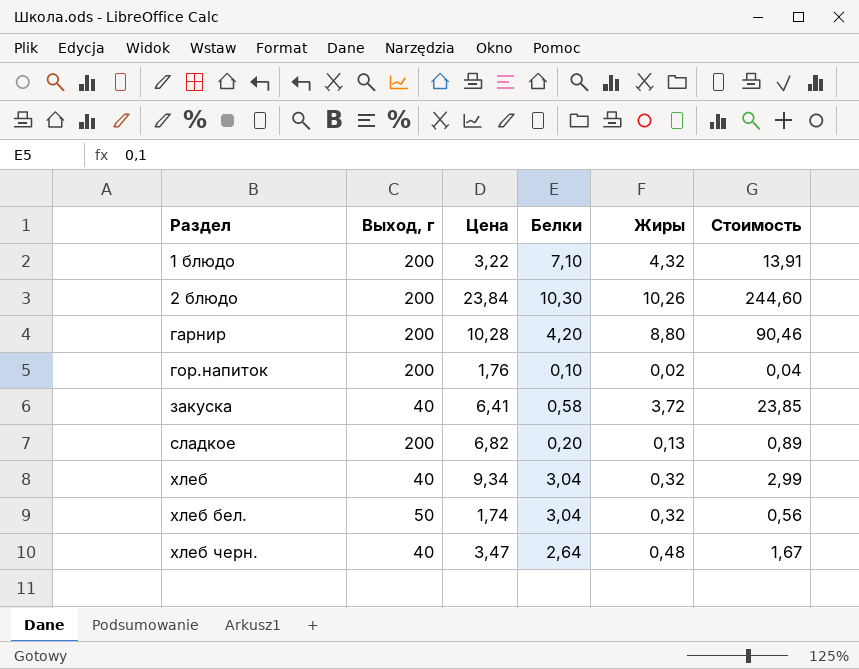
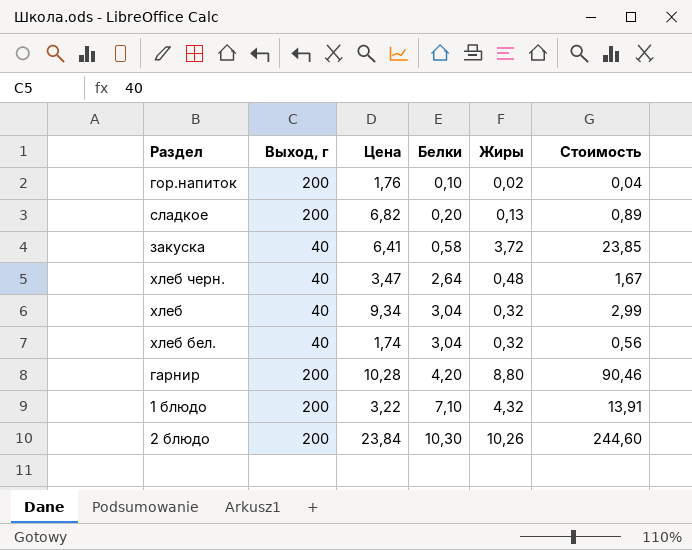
row order: Раздел ascending -> Белки ascending
хлеб бел. | Выход, г: 50 -> 40

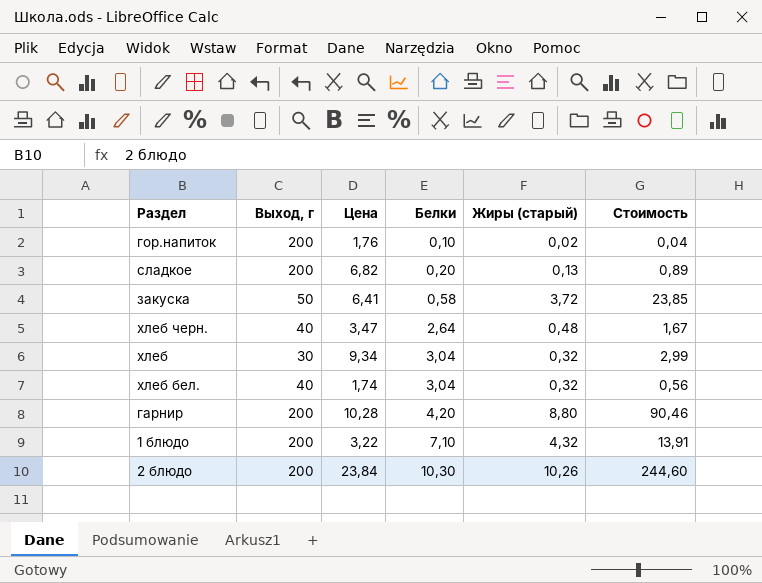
column name: Жиры -> Жиры (старый)
закуска | Выход, г: 40 -> 50
хлеб | Выход, г: 40 -> 30

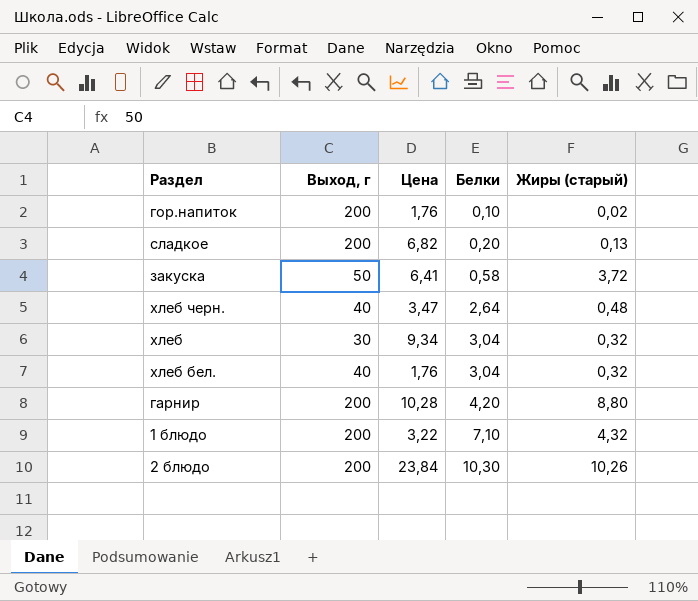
column Стоимость | formula: [Цена] * [Жиры (старый)] -> none
хлеб бел. | Цена: 1,74 -> 1,76

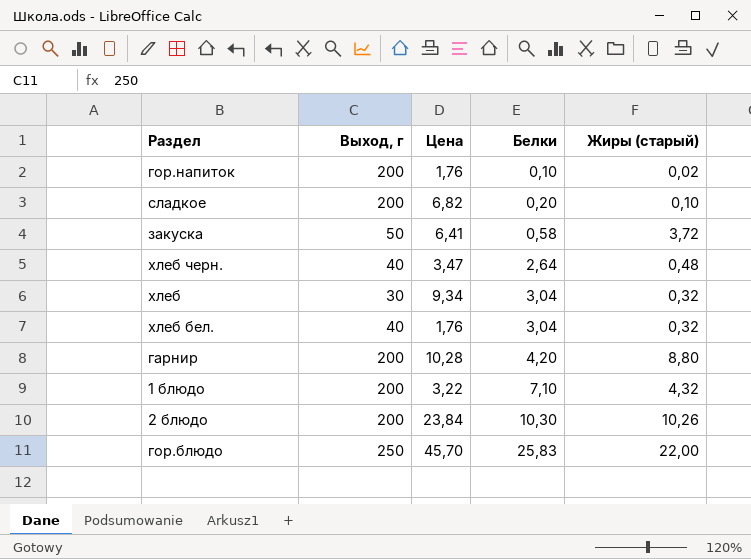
сладкое | Жиры (старый): 0,13 -> 0,10
row гор.блюдо: none -> 250 | 45,70 | 25,83 | 22,00

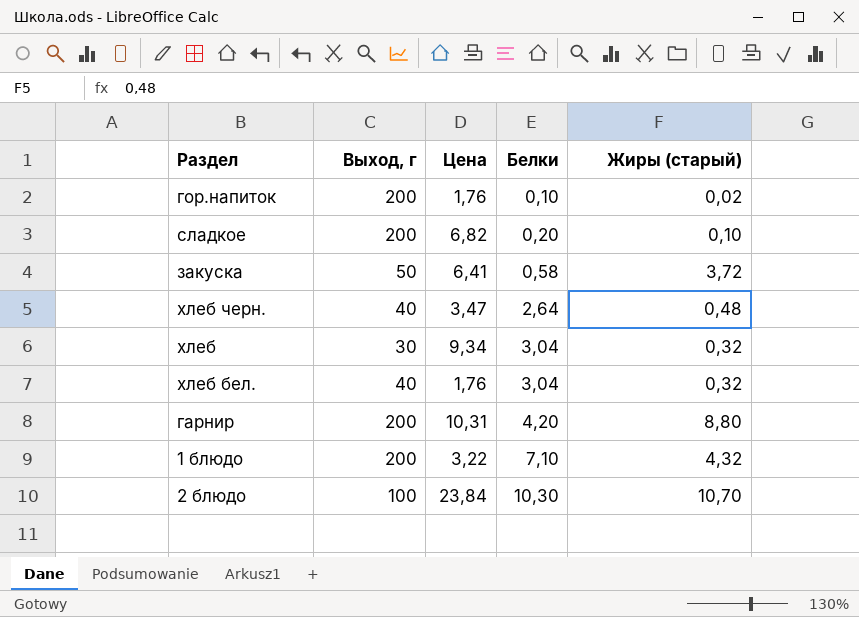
row гор.блюдо: 250 | 45,70 | 25,83 | 22,00 -> none
гарнир | Цена: 10,28 -> 10,31
2 блюдо | Выход, г: 200 -> 100
2 блюдо | Жиры (старый): 10,26 -> 10,70

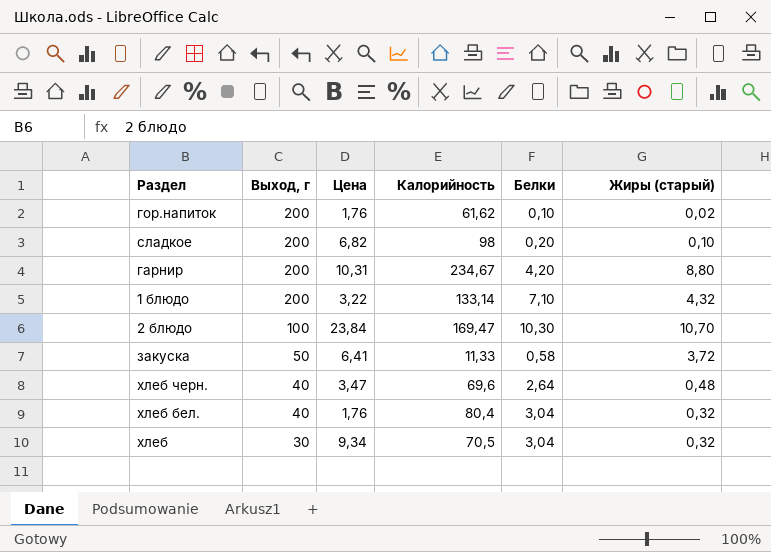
row order: Белки ascending -> Выход, г descending
column Калорийность | position: none -> 4

